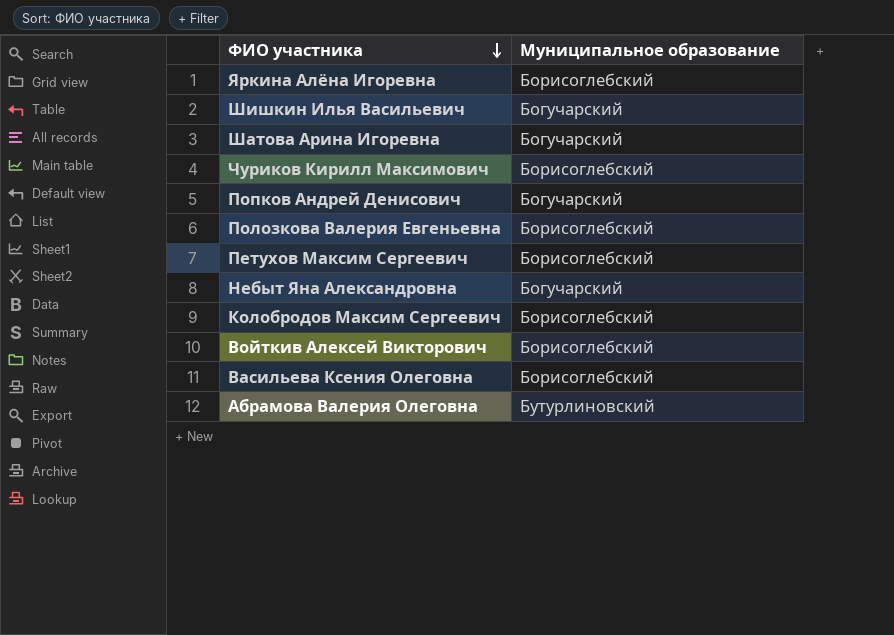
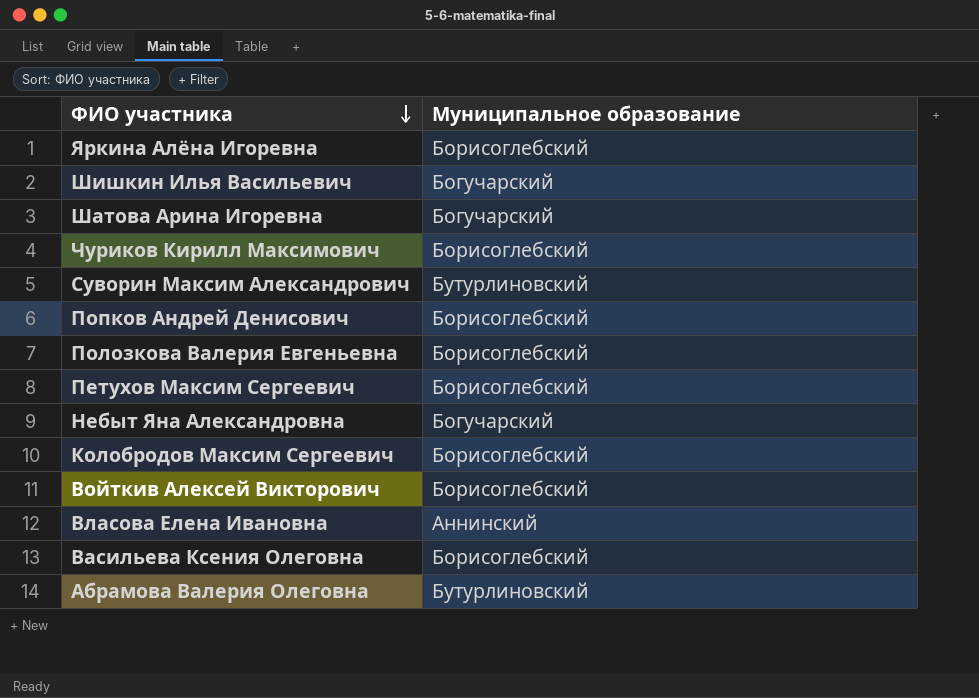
row Суворин Максим Александрович: none -> Бутурлиновский
Попков Андрей Денисович | Муниципальное образование: Богучарский -> Борисоглебский
row Власова Елена Ивановна: none -> Аннинский

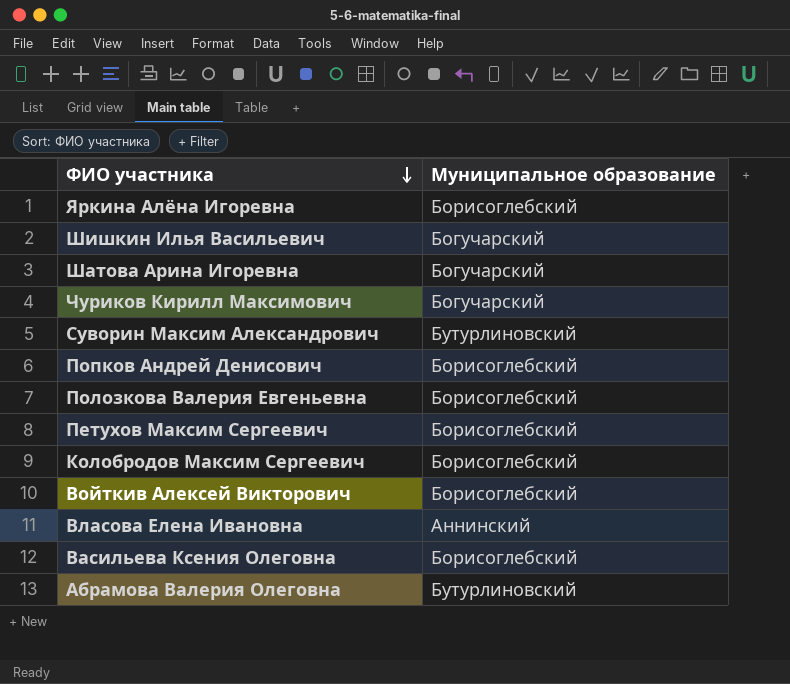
row Небыт Яна Александровна: Богучарский -> none
Чуриков Кирилл Максимович | Муниципальное образование: Борисоглебский -> Богучарский

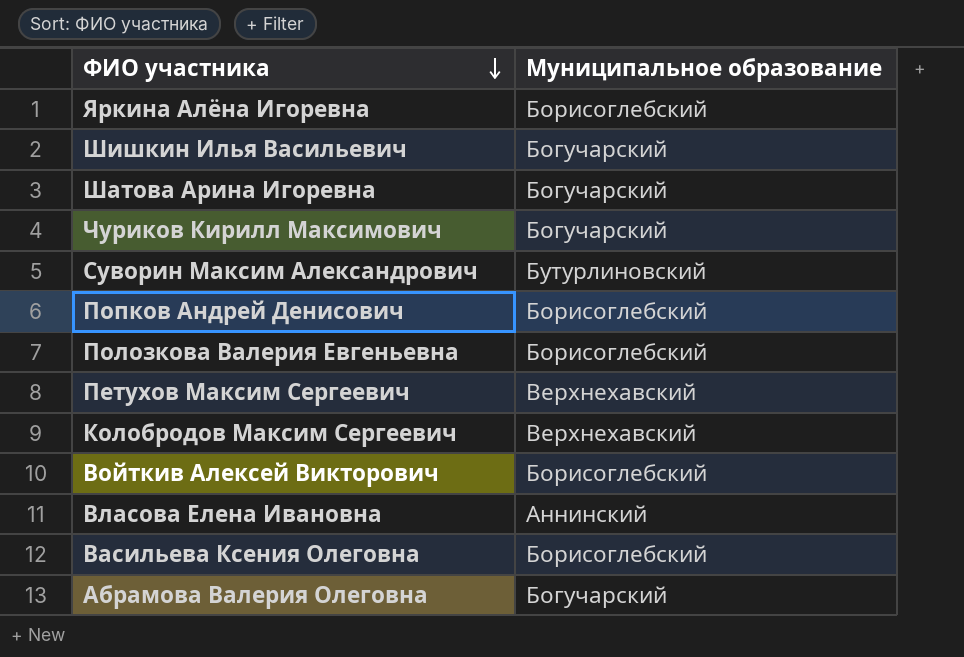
Петухов Максим Сергеевич | Муниципальное образование: Борисоглебский -> Верхнехавский
Колобродов Максим Сергеевич | Муниципальное образование: Борисоглебский -> Верхнехавский
Aбрамова Валерия Олеговна | Муниципальное образование: Бутурлиновский -> Богучарский

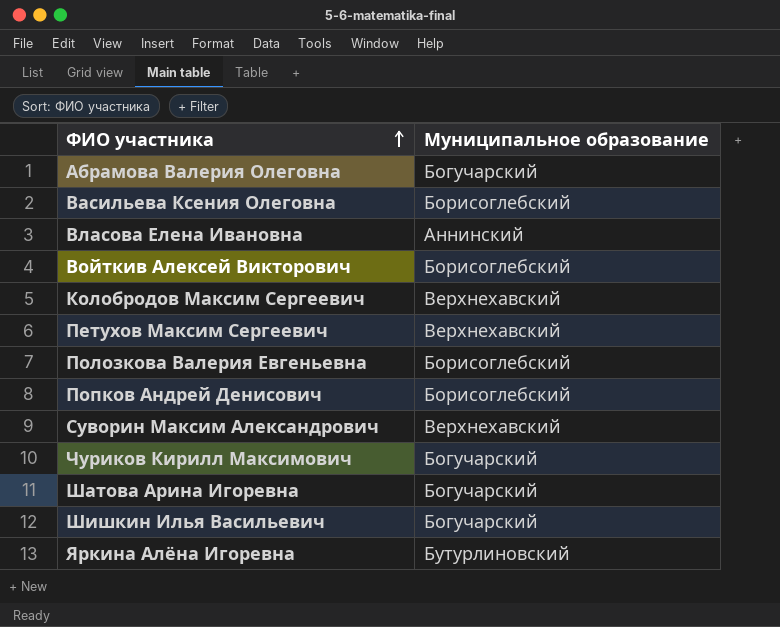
row order: ФИО участника descending -> ФИО участника ascending
Суворин Максим Александрович | Муниципальное образование: Бутурлиновский -> Верхнехавский
Яркина Алёна Игоревна | Муниципальное образование: Борисоглебский -> Бутурлиновский

